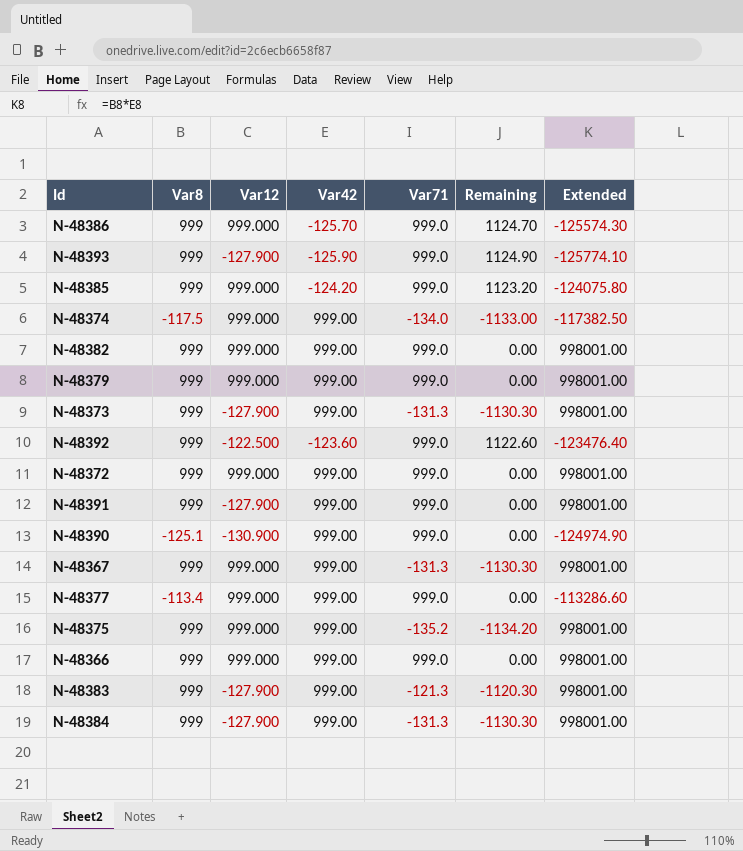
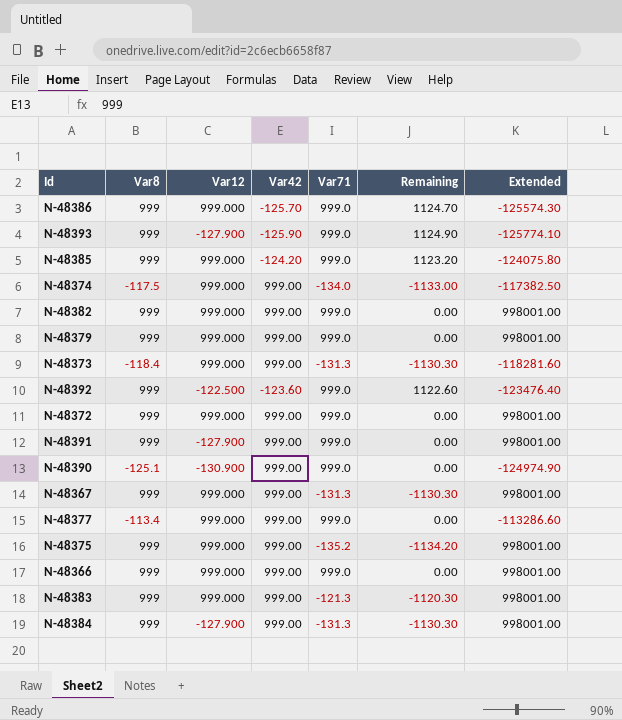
N-48373 | Var8: 999 -> -118.4
N-48373 | Var12: -127.900 -> 999.000
N-48373 | Extended: 998001.00 -> -118281.60
N-48383 | Var12: -127.900 -> 999.000

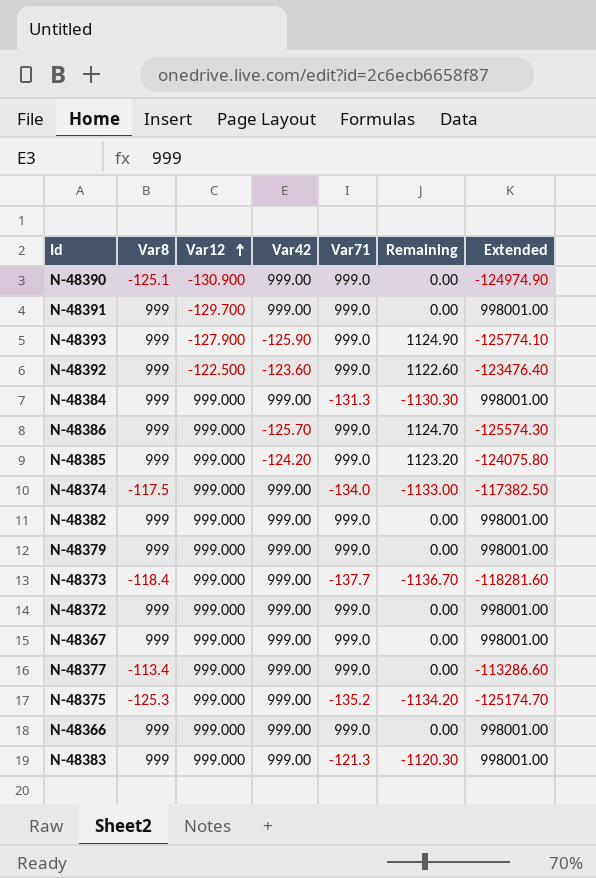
row order: none -> Var12 ascending
N-48391 | Var12: -127.900 -> -129.700
N-48384 | Var12: -127.900 -> 999.000
N-48373 | Var71: -131.3 -> -137.7
N-48373 | Remaining: -1130.30 -> -1136.70
N-48367 | Var71: -131.3 -> 999.0
N-48367 | Remaining: -1130.30 -> 0.00
N-48375 | Var8: 999 -> -125.3
N-48375 | Extended: 998001.00 -> -125174.70

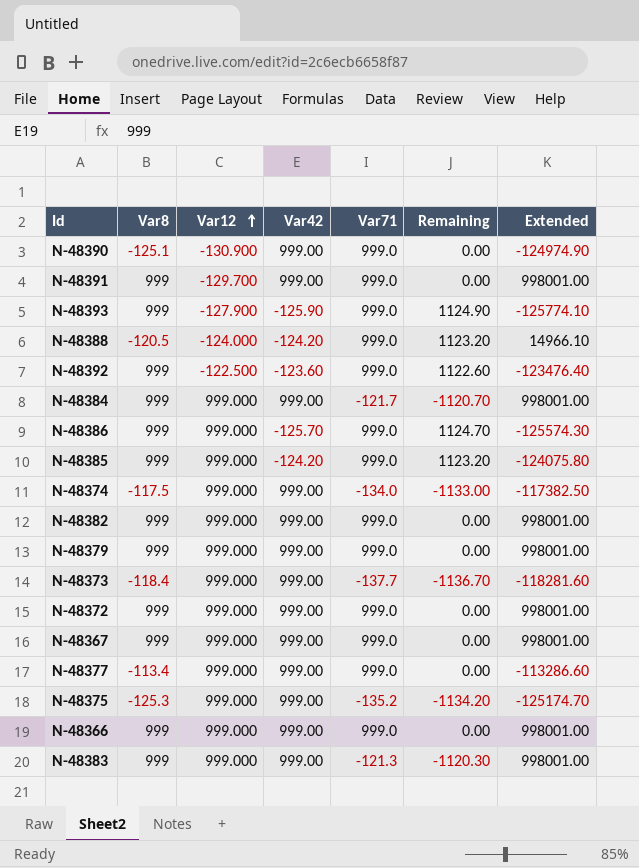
row N-48388: none -> -120.5 | -124.000 | -124.20 | 999.0 | 1123.20 | 14966.10
N-48384 | Var71: -131.3 -> -121.7
N-48384 | Remaining: -1130.30 -> -1120.70

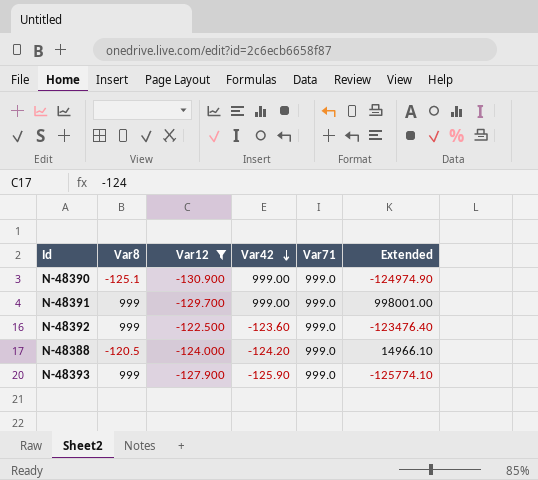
filter: none -> Var12 != 999.000
row order: Var12 ascending -> Var42 descending
column Remaining | formula: [Var71] - [Var42] -> none

